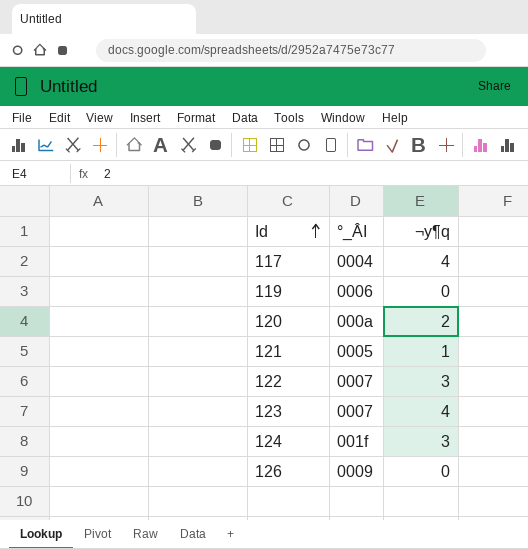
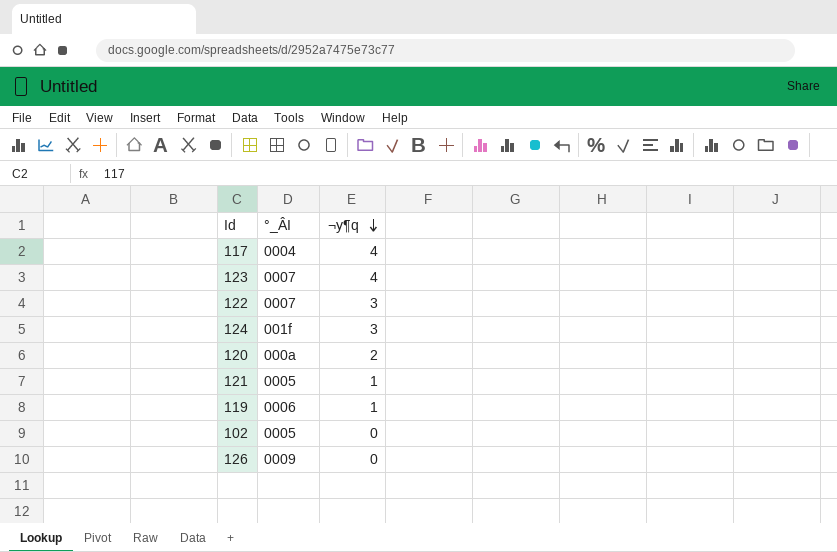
row order: Id ascending -> ¬y¶q descending
119 | ¬y¶q: 0 -> 1
row 102: none -> 0005 | 0

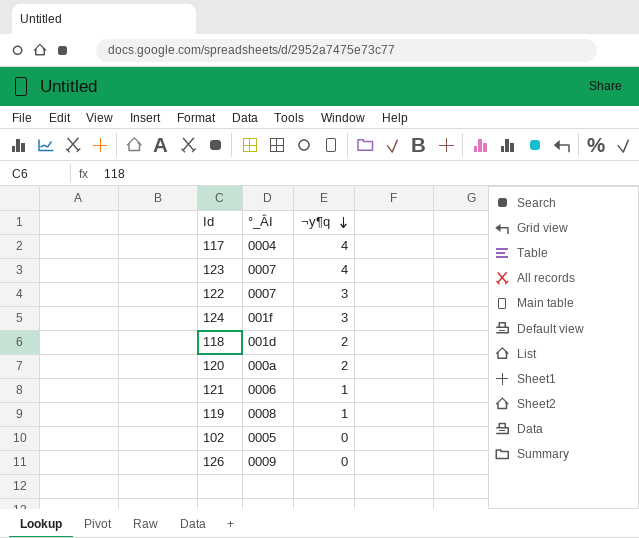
row 118: none -> 001d | 2
121 | °_ÂI: 0005 -> 0006
119 | °_ÂI: 0006 -> 0008

